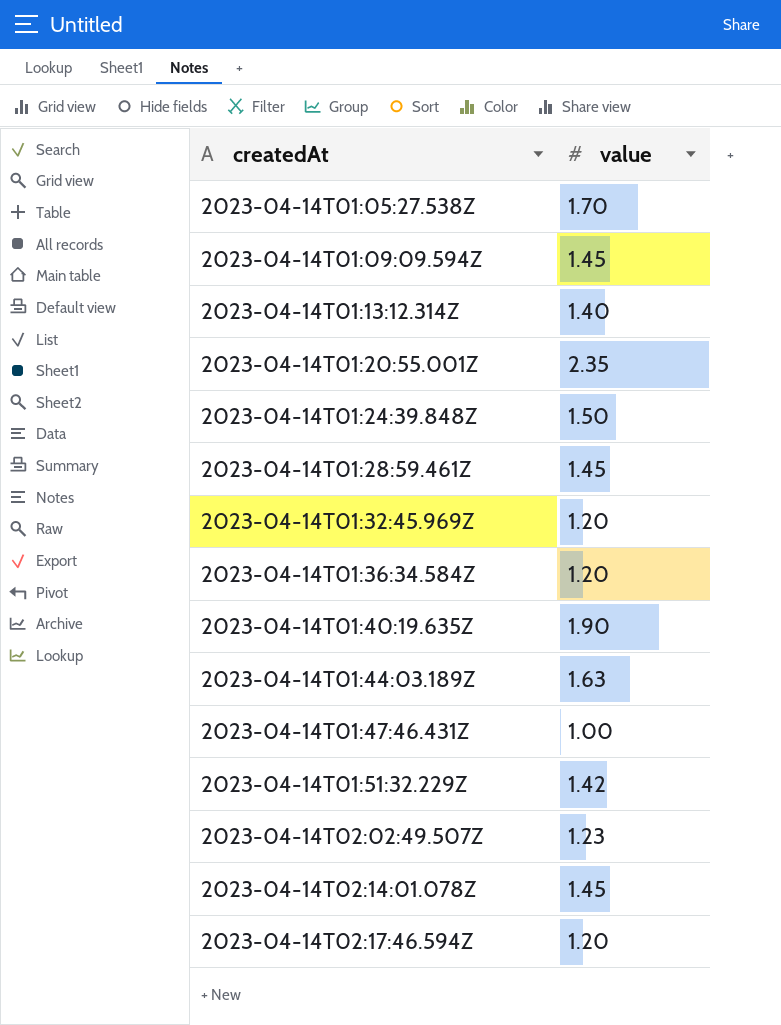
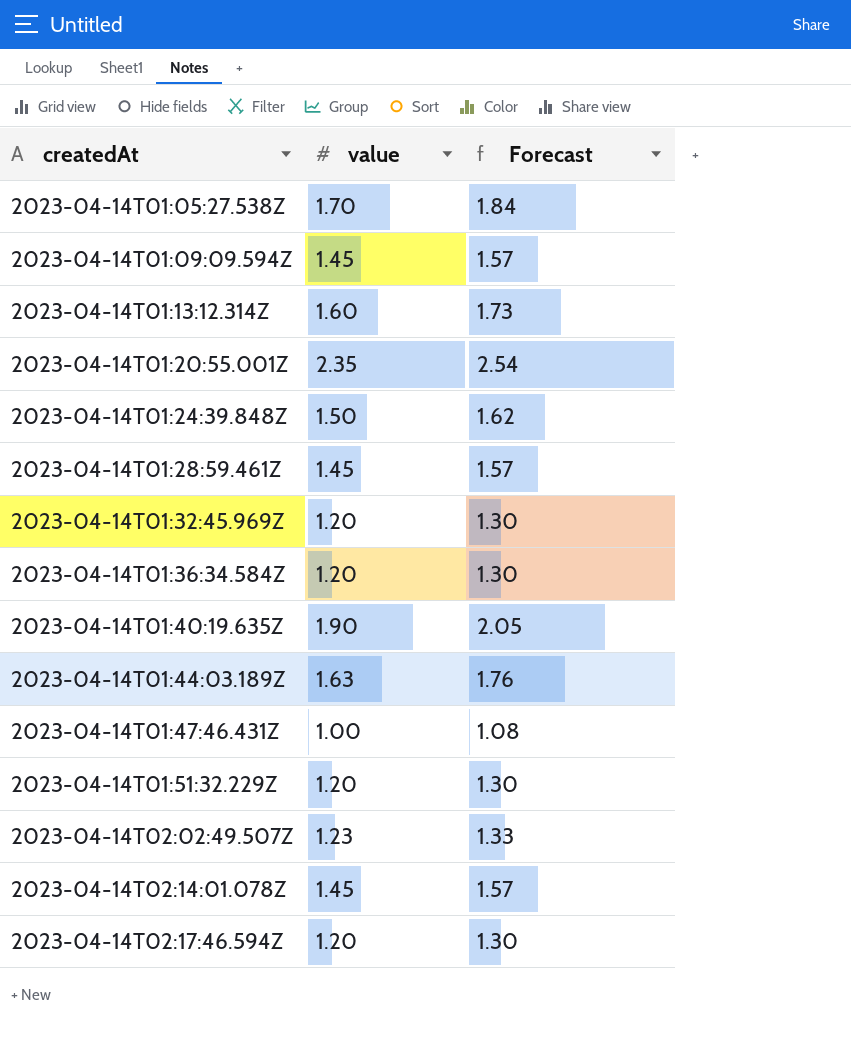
column Forecast | formula: none -> [value] * 1.08
2023-04-14T01:13:12.314Z | value: 1.40 -> 1.60
2023-04-14T01:51:32.229Z | value: 1.42 -> 1.20

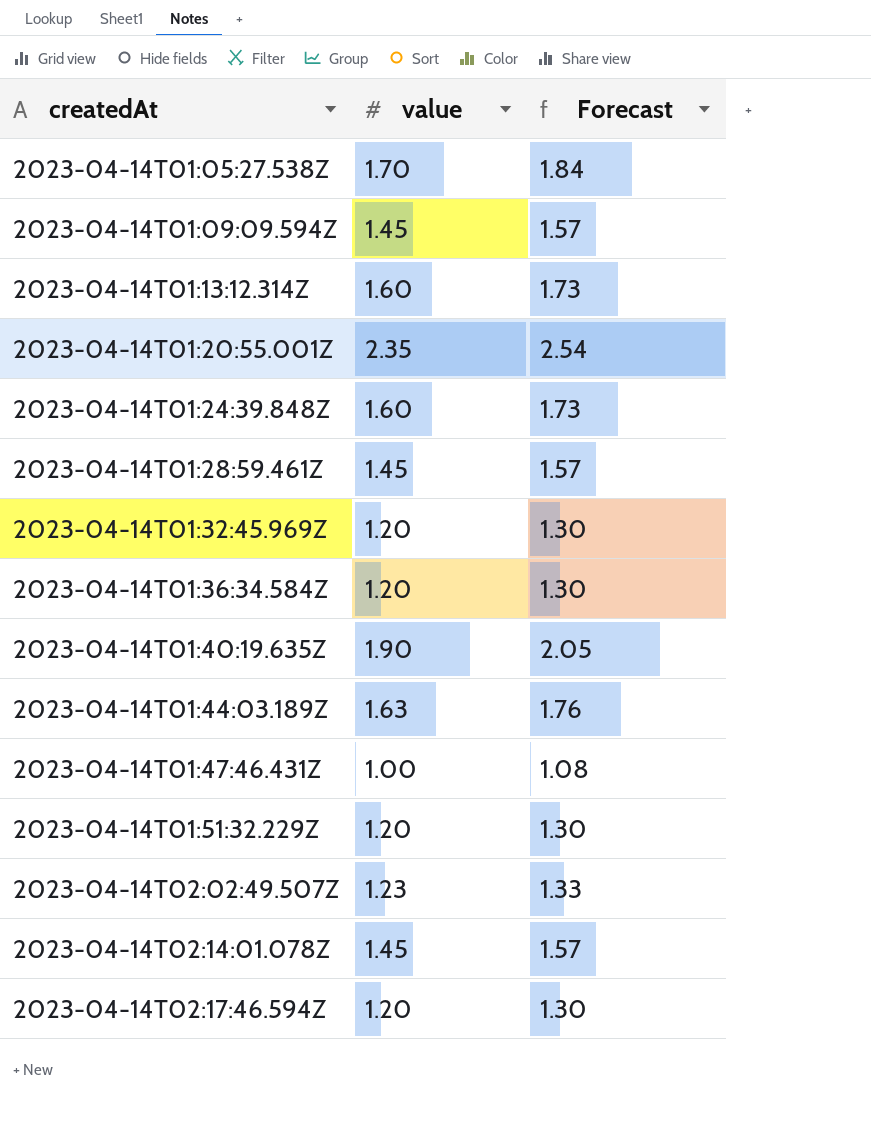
2023-04-14T01:24:39.848Z | value: 1.50 -> 1.60
2023-04-14T01:24:39.848Z | Forecast: 1.62 -> 1.73

